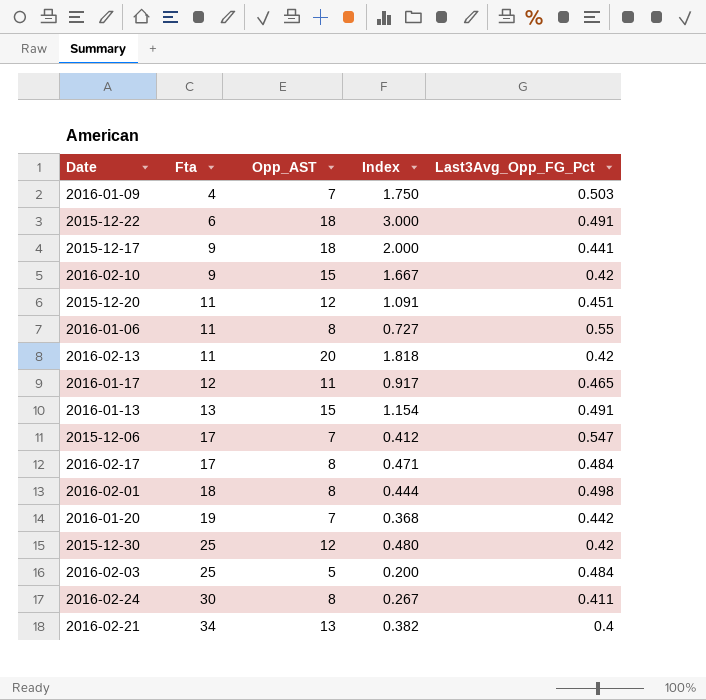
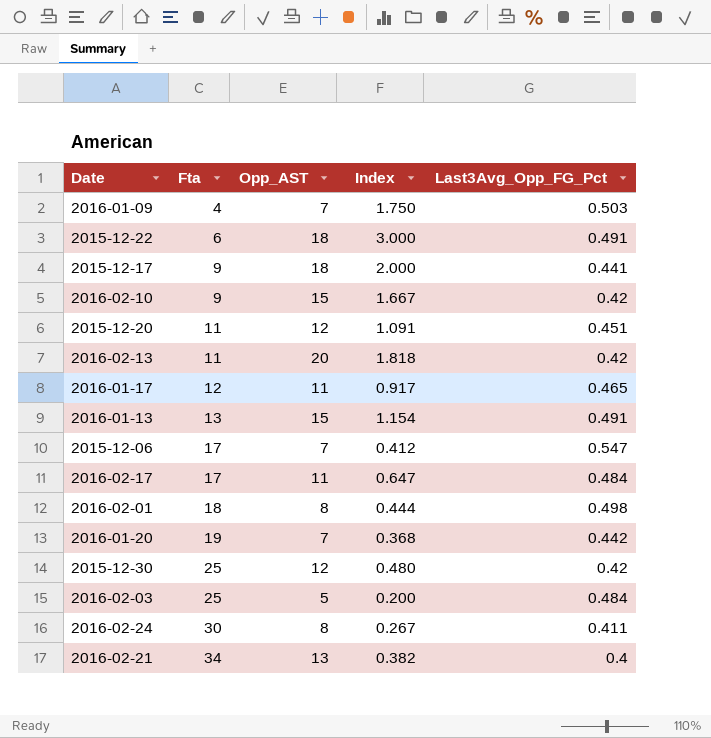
row 2016-01-06: 11 | 8 | 0.727 | 0.55 -> none
2016-02-17 | Opp_AST: 8 -> 11
2016-02-17 | Index: 0.471 -> 0.647

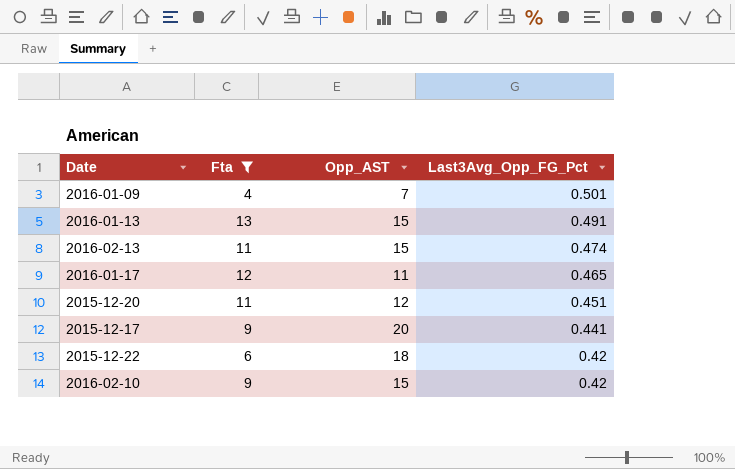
filter: none -> Fta <= 13
row order: Fta ascending -> Last3Avg_Opp_FG_Pct descending
column Index | formula: [Opp_AST] / [Fta] -> none
2016-01-09 | Last3Avg_Opp_FG_Pct: 0.503 -> 0.501
2016-02-13 | Opp_AST: 20 -> 15
2016-02-13 | Last3Avg_Opp_FG_Pct: 0.42 -> 0.474
2015-12-17 | Opp_AST: 18 -> 20
2015-12-22 | Last3Avg_Opp_FG_Pct: 0.491 -> 0.42

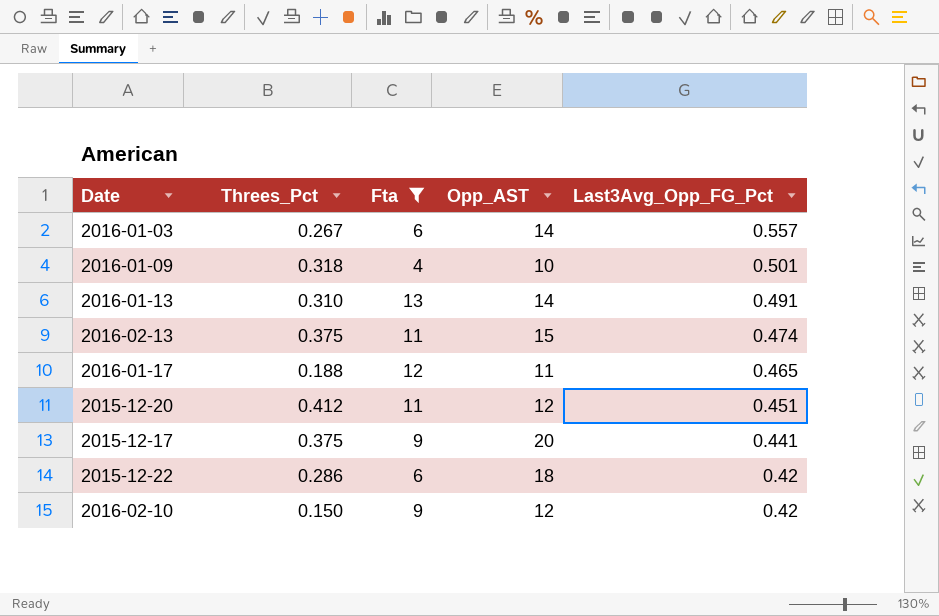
column Threes_Pct | position: none -> 2
row 2016-01-03: none -> 0.267 | 6 | 14 | 0.557
2016-01-09 | Opp_AST: 7 -> 10
2016-01-13 | Opp_AST: 15 -> 14
2016-02-10 | Opp_AST: 15 -> 12

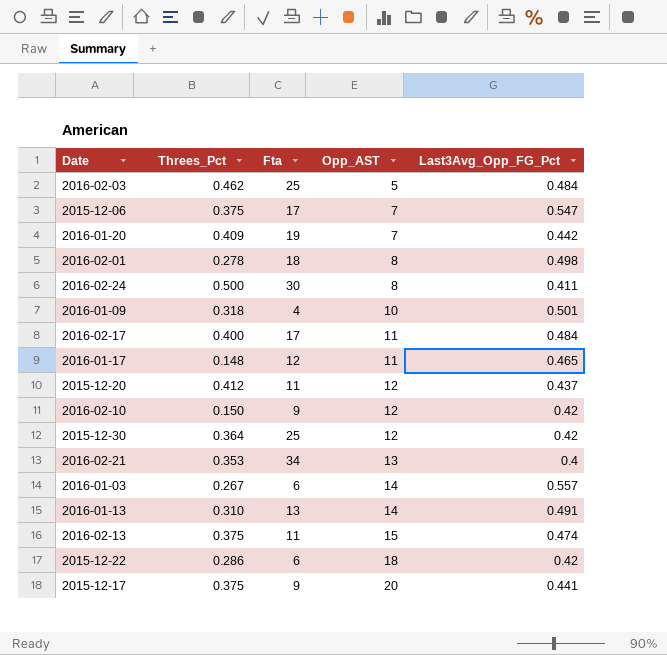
filter: Fta <= 13 -> none
row order: Last3Avg_Opp_FG_Pct descending -> Opp_AST ascending
2016-01-17 | Threes_Pct: 0.188 -> 0.148
2015-12-20 | Last3Avg_Opp_FG_Pct: 0.451 -> 0.437

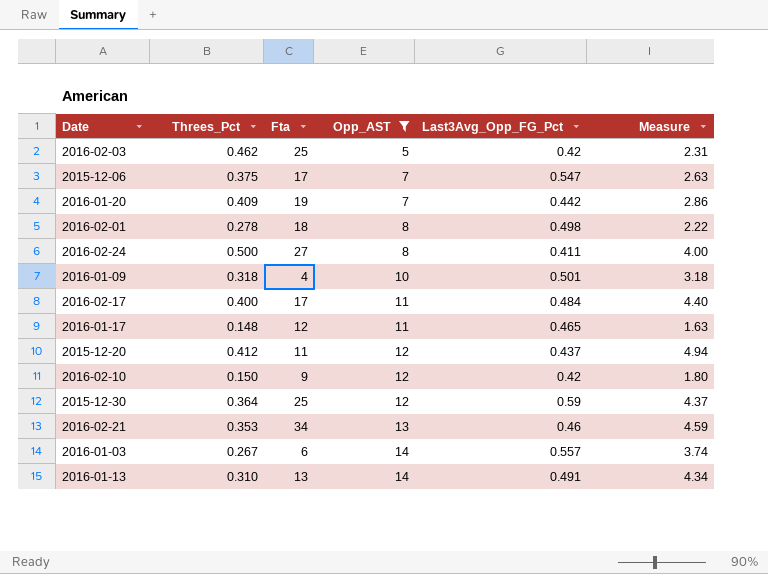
filter: none -> Opp_AST <= 14
column Measure | formula: none -> [Threes_Pct] * [Opp_AST]
2016-02-03 | Last3Avg_Opp_FG_Pct: 0.484 -> 0.42
2016-02-24 | Fta: 30 -> 27
2015-12-30 | Last3Avg_Opp_FG_Pct: 0.42 -> 0.59
2016-02-21 | Last3Avg_Opp_FG_Pct: 0.4 -> 0.46

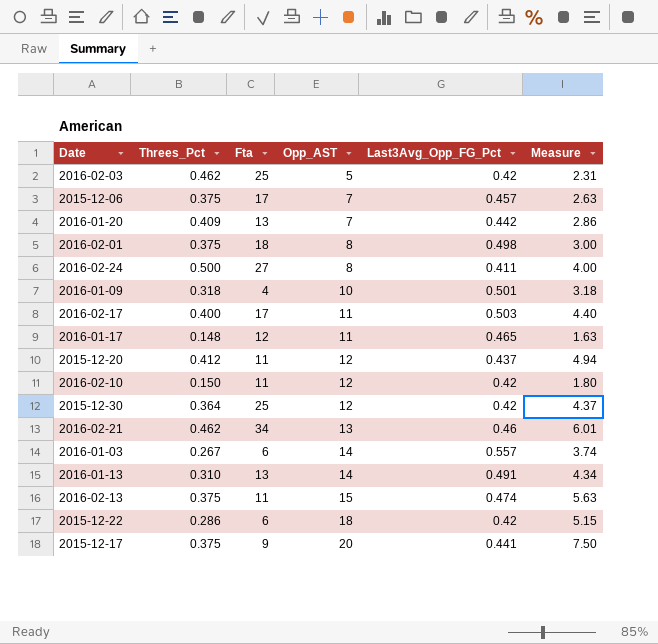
filter: Opp_AST <= 14 -> none
2015-12-06 | Last3Avg_Opp_FG_Pct: 0.547 -> 0.457
2016-01-20 | Fta: 19 -> 13
2016-02-01 | Threes_Pct: 0.278 -> 0.375
2016-02-01 | Measure: 2.22 -> 3.00
2016-02-17 | Last3Avg_Opp_FG_Pct: 0.484 -> 0.503
2016-02-10 | Fta: 9 -> 11
2015-12-30 | Last3Avg_Opp_FG_Pct: 0.59 -> 0.42
2016-02-21 | Threes_Pct: 0.353 -> 0.462
2016-02-21 | Measure: 4.59 -> 6.01

